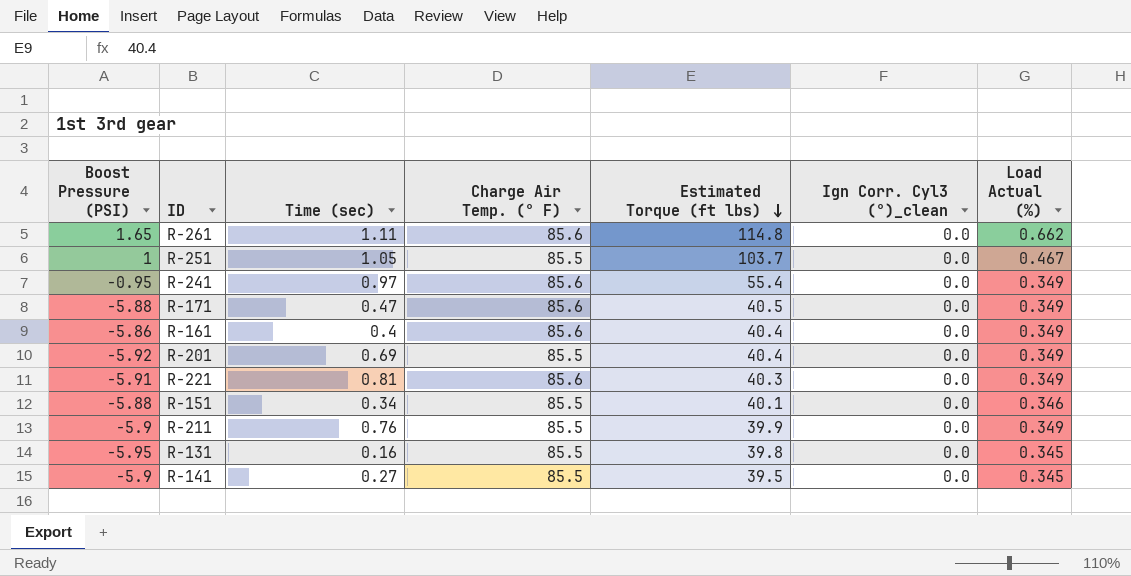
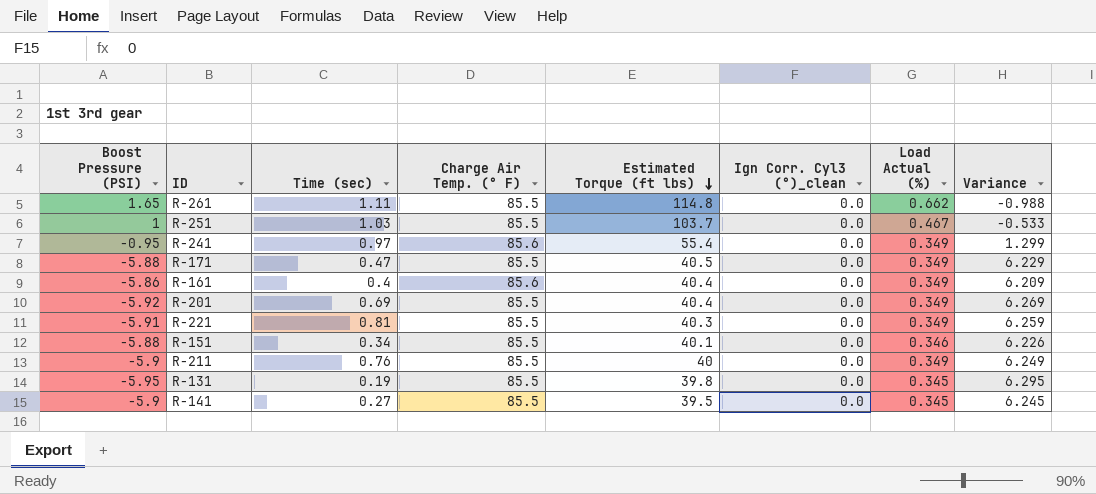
column Variance | formula: none -> [Load Actual (%)] - [Boost Pressure (PSI)]
R-261 | Charge Air Temp. (° F): 85.6 -> 85.5
R-251 | Time (sec): 1.05 -> 1.03
R-171 | Charge Air Temp. (° F): 85.6 -> 85.5
R-221 | Charge Air Temp. (° F): 85.6 -> 85.5
R-211 | Estimated Torque (ft lbs): 39.9 -> 40
R-131 | Time (sec): 0.16 -> 0.19

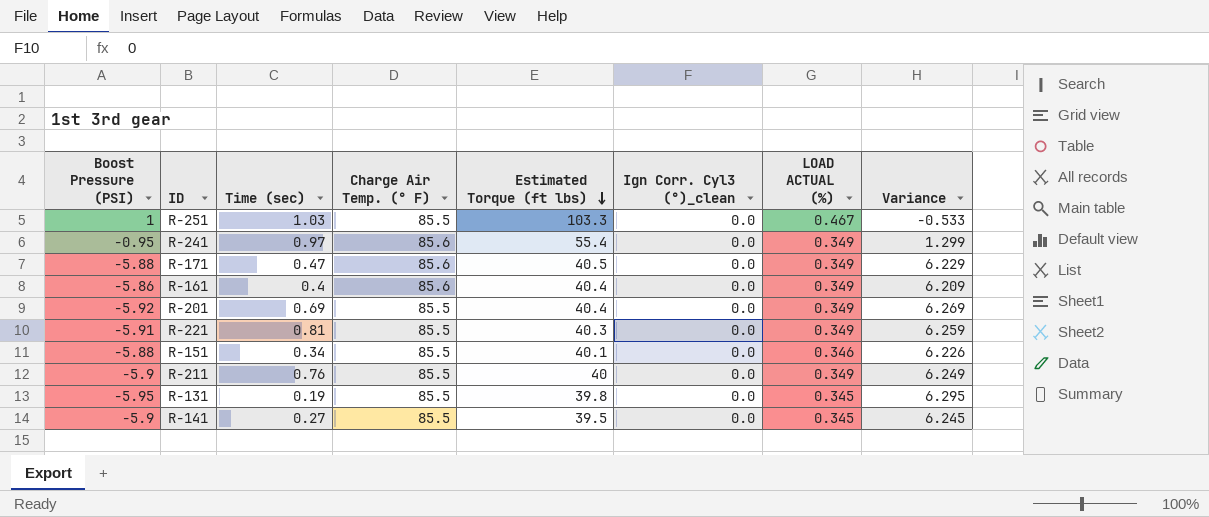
column name: Load Actual (%) -> LOAD ACTUAL (%)
row R-261: 1.65 | 1.11 | 85.5 | 114.8 | 0.0 | 0.662 | -0.988 -> none
R-251 | Estimated Torque (ft lbs): 103.7 -> 103.3
R-171 | Charge Air Temp. (° F): 85.5 -> 85.6

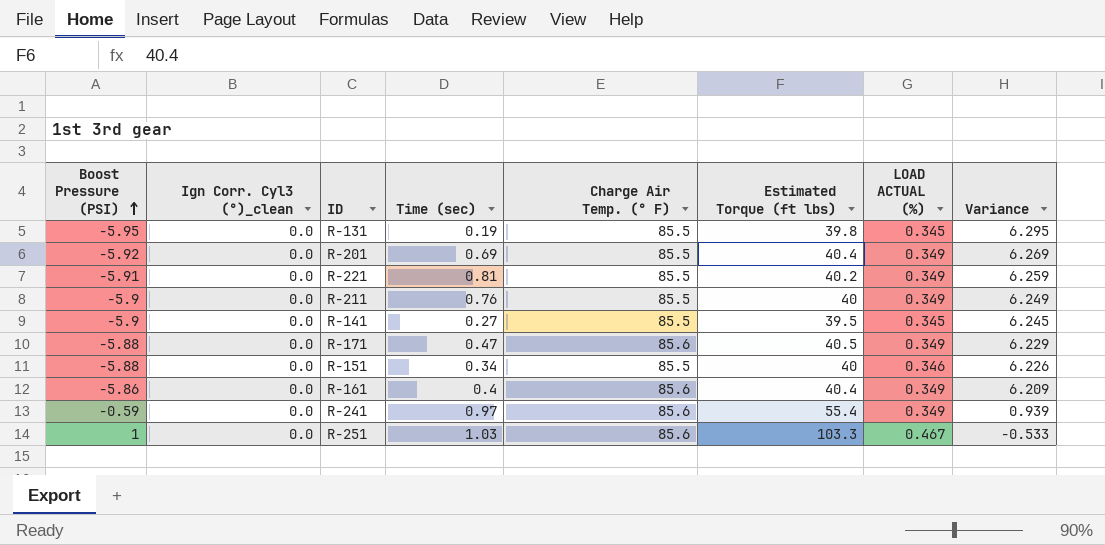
row order: Estimated Torque (ft lbs) descending -> Boost Pressure (PSI) ascending
column Ign Corr. Cyl3 (°)_clean | position: 6 -> 2
R-221 | Estimated Torque (ft lbs): 40.3 -> 40.2
R-151 | Estimated Torque (ft lbs): 40.1 -> 40
R-241 | Boost Pressure (PSI): -0.95 -> -0.59
R-241 | Variance: 1.299 -> 0.939
R-251 | Charge Air Temp. (° F): 85.5 -> 85.6

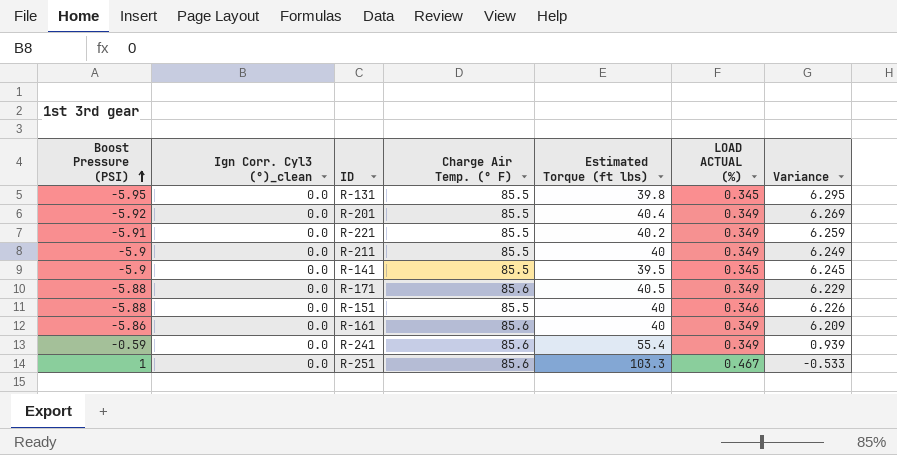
column Time (sec) | position: 4 -> none
R-161 | Estimated Torque (ft lbs): 40.4 -> 40

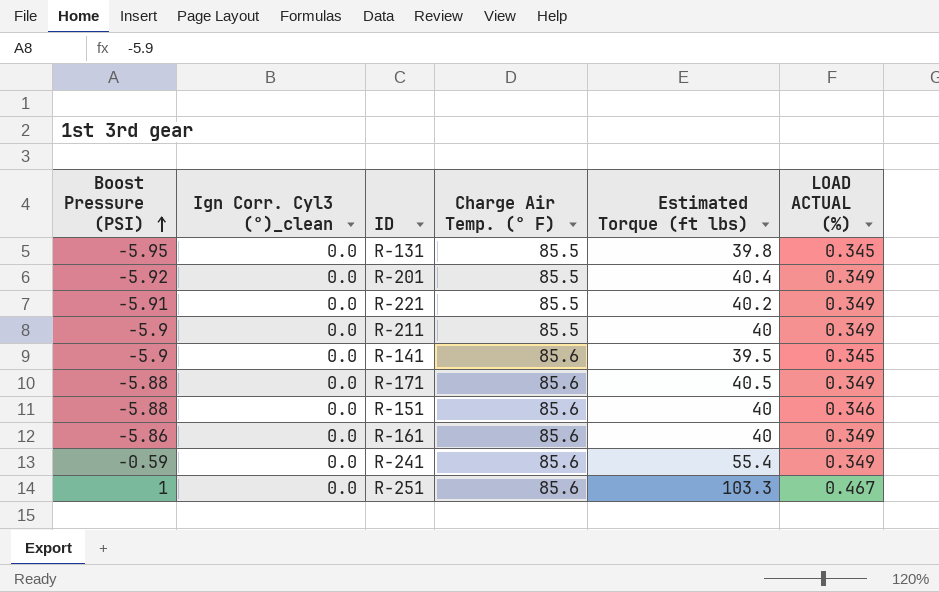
column Variance | formula: [LOAD ACTUAL (%)] - [Boost Pressure (PSI)] -> none
R-141 | Charge Air Temp. (° F): 85.5 -> 85.6
R-151 | Charge Air Temp. (° F): 85.5 -> 85.6

